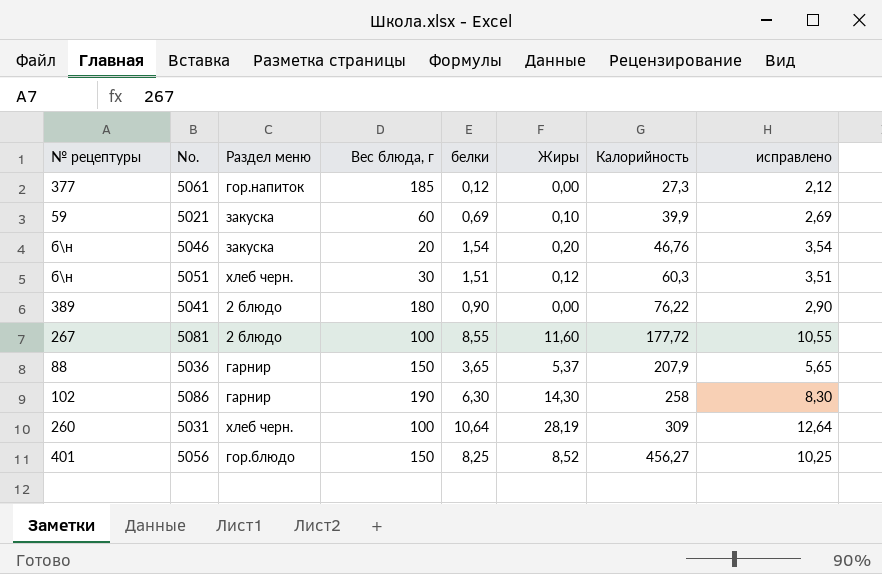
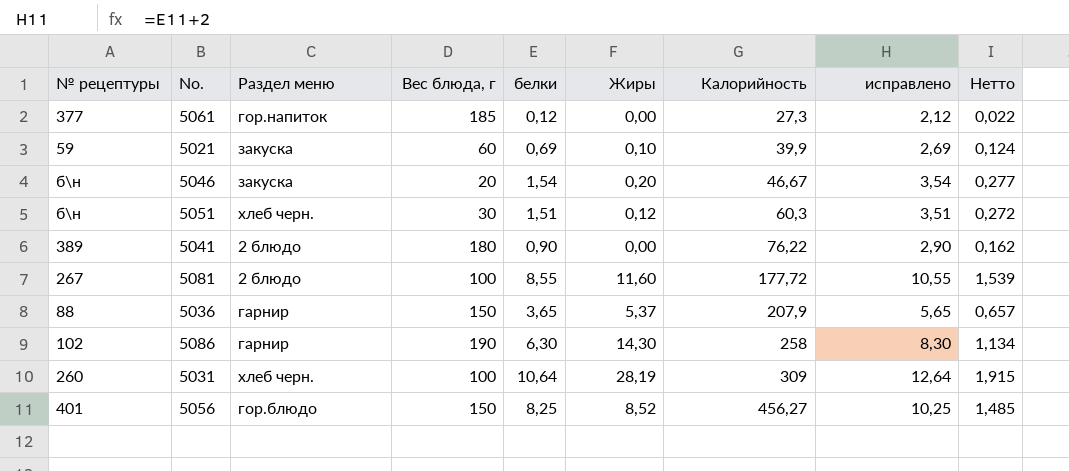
column Нетто | formula: none -> [белки] * 0,18
5046 | Калорийность: 46,76 -> 46,67

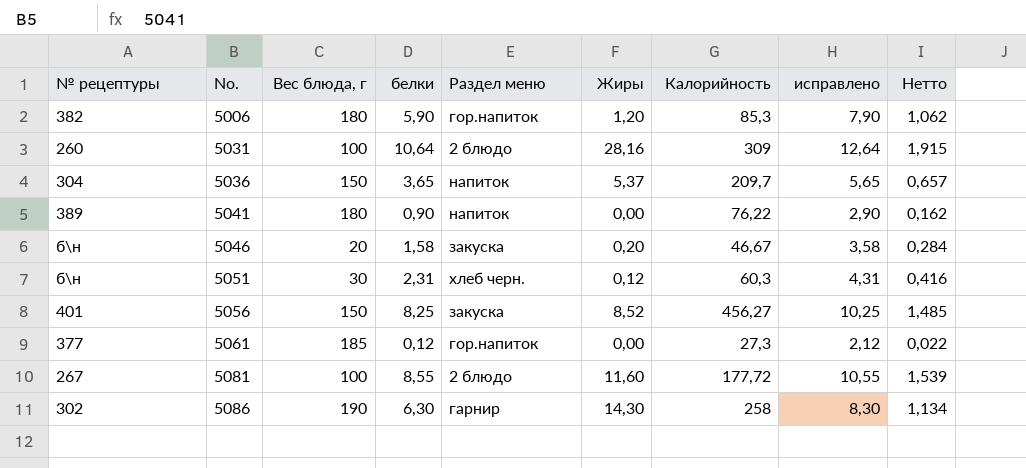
row order: Калорийность ascending -> No. ascending
column Раздел меню | position: 3 -> 5
row 5021: 59 | закуска | 60 | 0,69 | 0,10 | 39,9 | 2,69 | 0,124 -> none
row 5006: none -> 382 | 180 | 5,90 | гор.напиток | 1,20 | 85,3 | 7,90 | 1,062
5031 | Раздел меню: хлеб черн. -> 2 блюдо
5031 | Жиры: 28,19 -> 28,16
5036 | № рецептуры: 88 -> 304
5036 | Раздел меню: гарнир -> напиток
5036 | Калорийность: 207,9 -> 209,7
5041 | Раздел меню: 2 блюдо -> напиток
5046 | белки: 1,54 -> 1,58
5046 | исправлено: 3,54 -> 3,58
5046 | Нетто: 0,277 -> 0,284
5051 | белки: 1,51 -> 2,31
5051 | исправлено: 3,51 -> 4,31
5051 | Нетто: 0,272 -> 0,416
5056 | Раздел меню: гор.блюдо -> закуска
5086 | № рецептуры: 102 -> 302

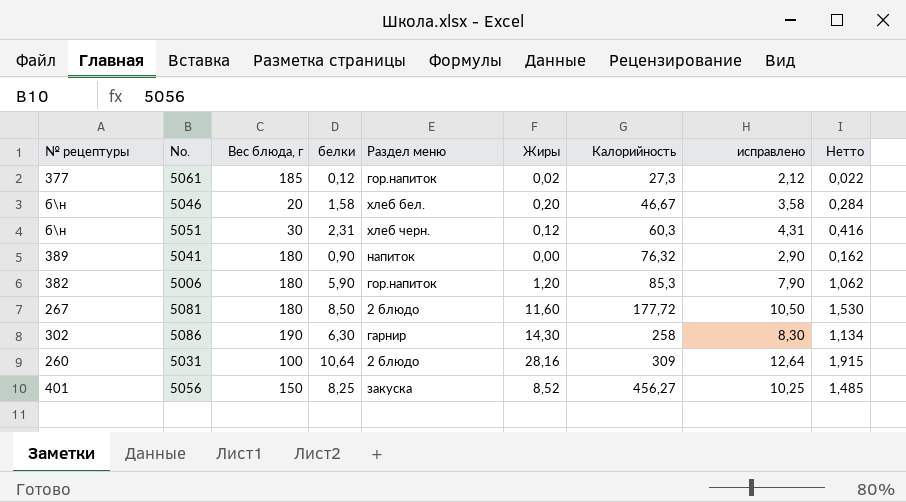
row order: No. ascending -> Калорийность ascending
row 5036: 304 | 150 | 3,65 | напиток | 5,37 | 209,7 | 5,65 | 0,657 -> none
5061 | Жиры: 0,00 -> 0,02
5046 | Раздел меню: закуска -> хлеб бел.
5041 | Калорийность: 76,22 -> 76,32
5081 | Вес блюда, г: 100 -> 180
5081 | белки: 8,55 -> 8,50
5081 | исправлено: 10,55 -> 10,50
5081 | Нетто: 1,539 -> 1,530

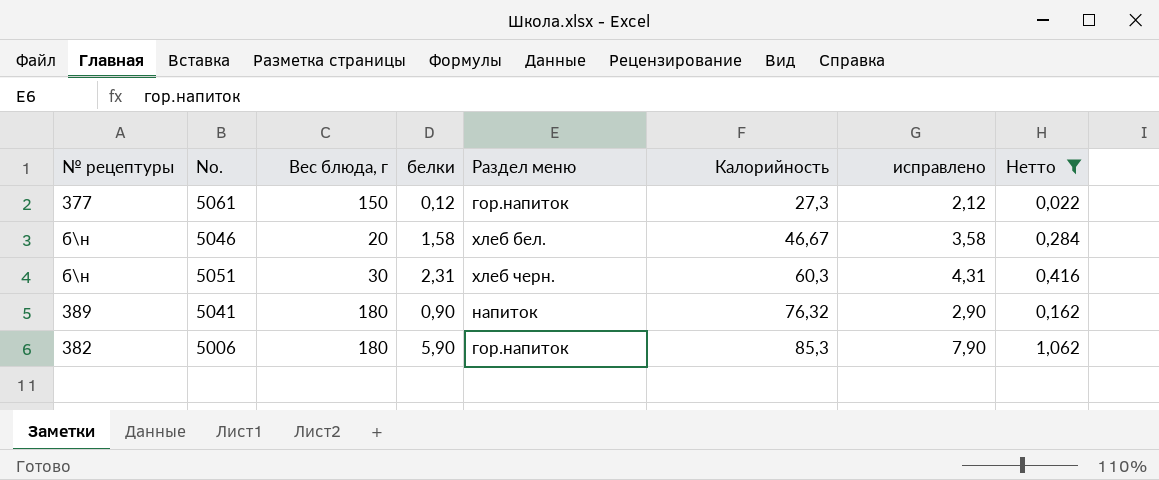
filter: none -> Нетто <= 1,062
column Жиры | position: 6 -> none
5061 | Вес блюда, г: 185 -> 150

